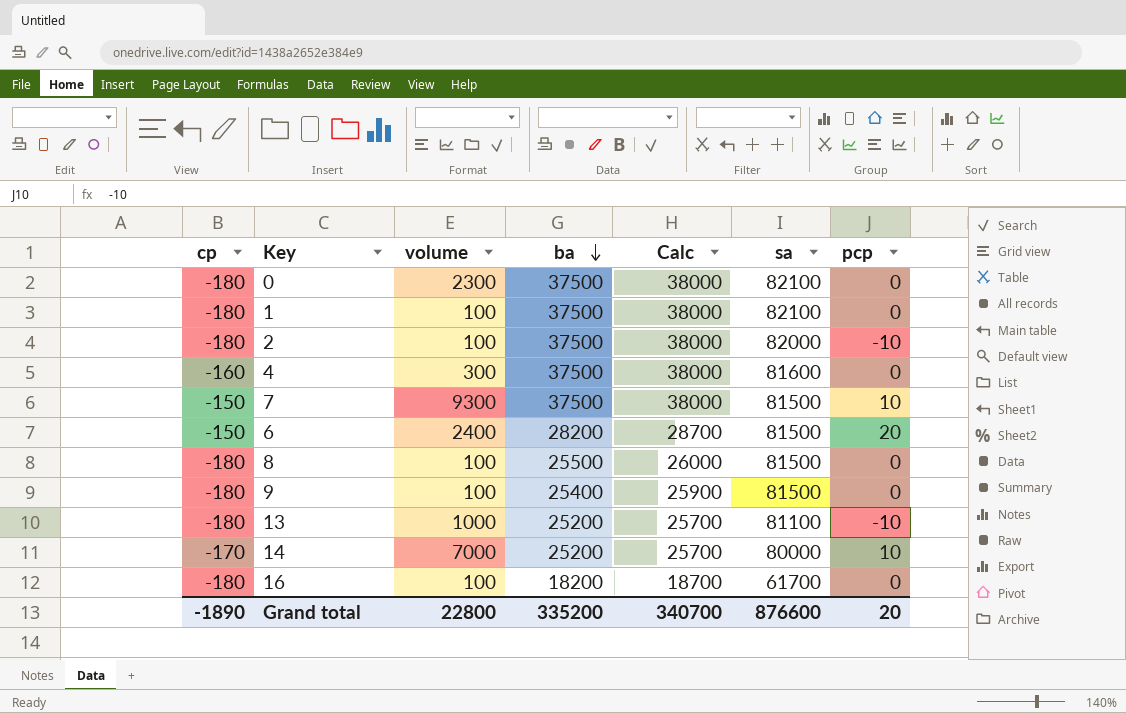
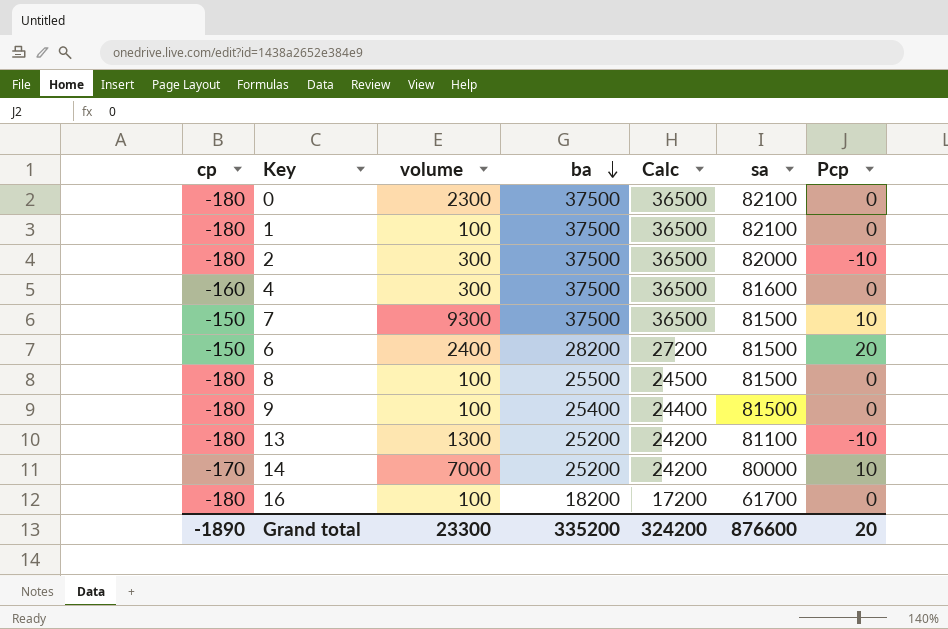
column Calc | formula: [ba] + 500 -> [ba] - 1000
column name: pcp -> Pcp
2 | volume: 100 -> 300
13 | volume: 1000 -> 1300
Grand total | volume: 22800 -> 23300
Grand total | Calc: 340700 -> 324200

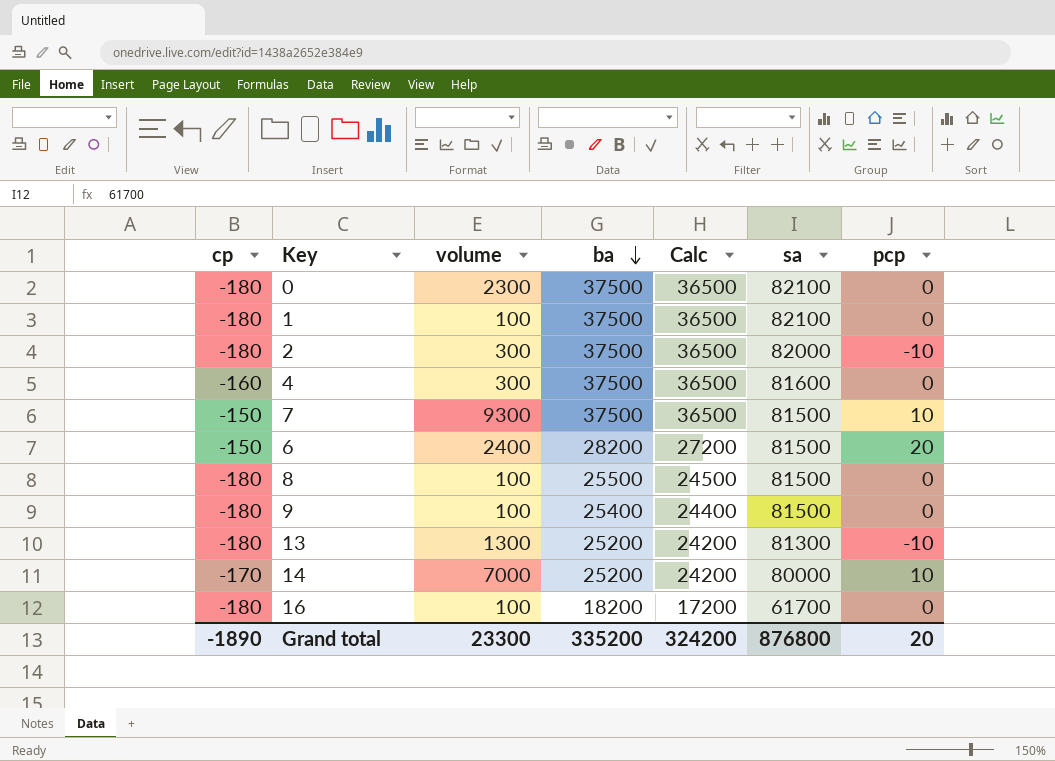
column name: Pcp -> pcp
13 | sa: 81100 -> 81300
Grand total | sa: 876600 -> 876800

